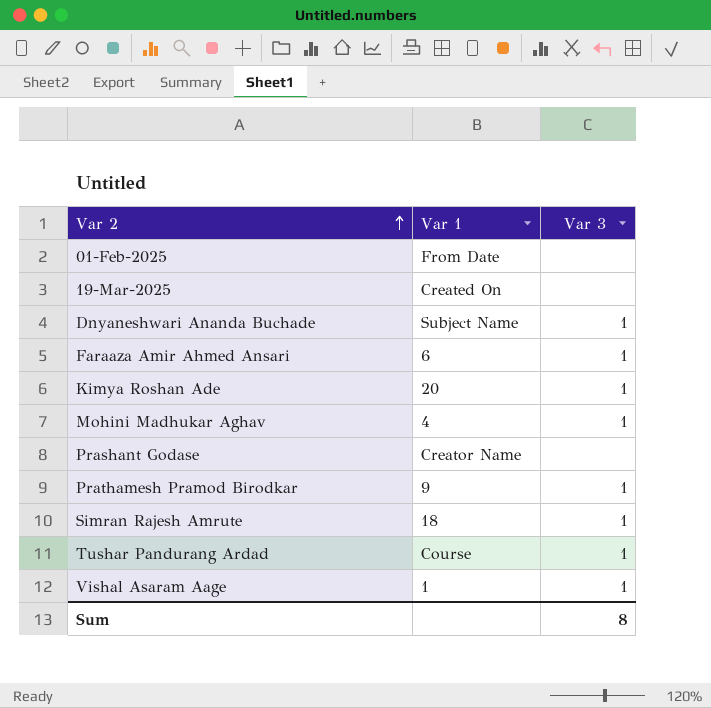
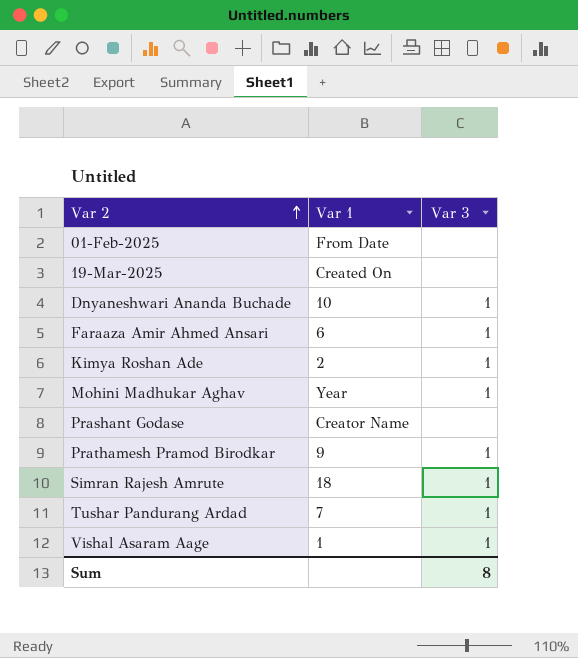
Dnyaneshwari Ananda Buchade | Var 1: Subject Name -> 10
Kimya Roshan Ade | Var 1: 20 -> 2
Mohini Madhukar Aghav | Var 1: 4 -> Year
Tushar Pandurang Ardad | Var 1: Course -> 7

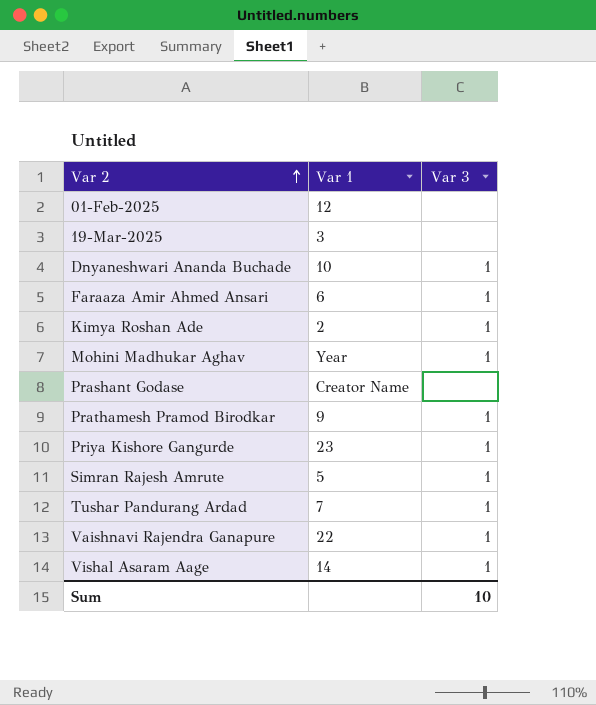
01-Feb-2025 | Var 1: From Date -> 12
19-Mar-2025 | Var 1: Created On -> 3
row Priya Kishore Gangurde: none -> 23 | 1
Simran Rajesh Amrute | Var 1: 18 -> 5
row Vaishnavi Rajendra Ganapure: none -> 22 | 1
Vishal Asaram Aage | Var 1: 1 -> 14
Sum | Var 3: 8 -> 10

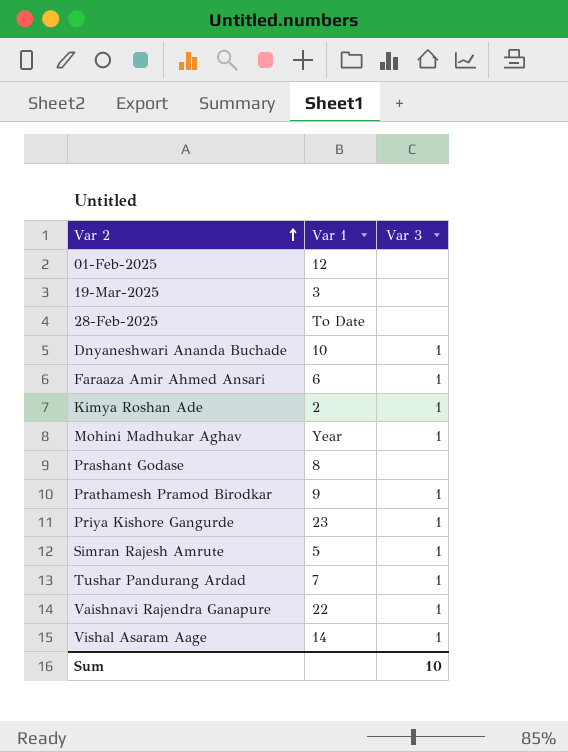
row 28-Feb-2025: none -> To Date | none
Prashant Godase | Var 1: Creator Name -> 8

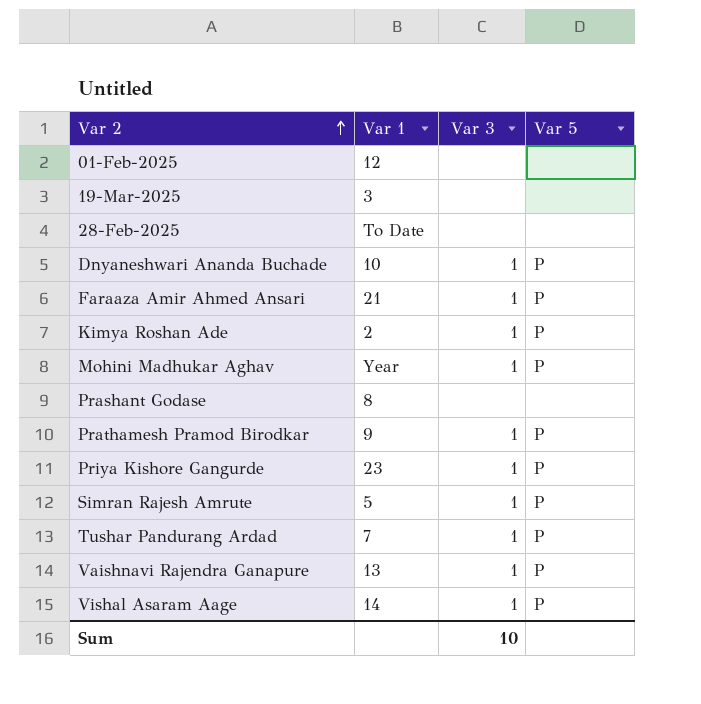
column Var 5 | position: none -> 4
Faraaza Amir Ahmed Ansari | Var 1: 6 -> 21
Vaishnavi Rajendra Ganapure | Var 1: 22 -> 13

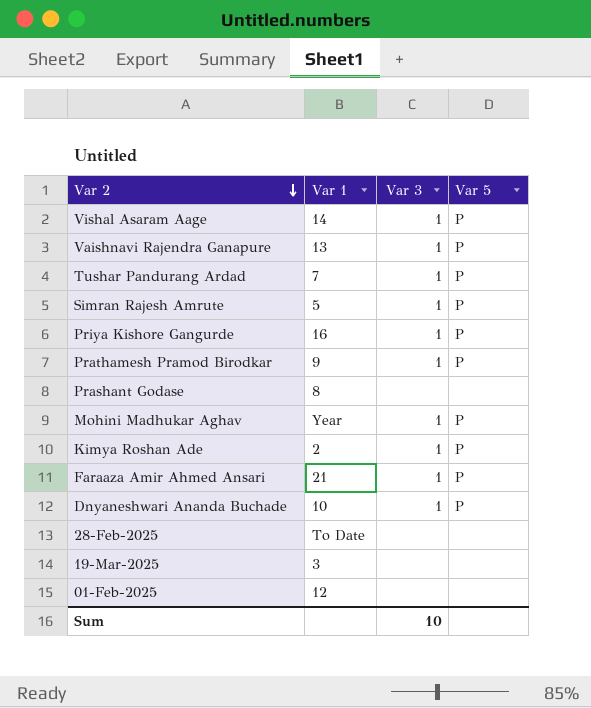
row order: Var 2 ascending -> Var 2 descending
Priya Kishore Gangurde | Var 1: 23 -> 16

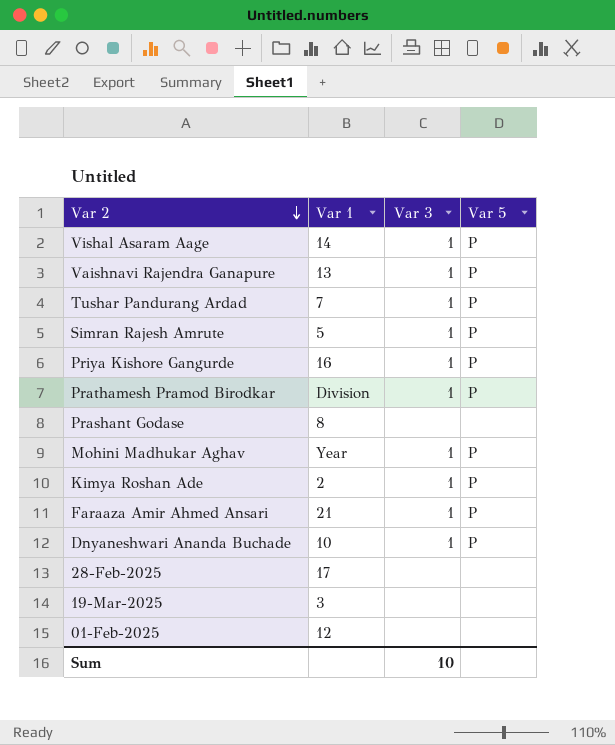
Prathamesh Pramod Birodkar | Var 1: 9 -> Division
28-Feb-2025 | Var 1: To Date -> 17

